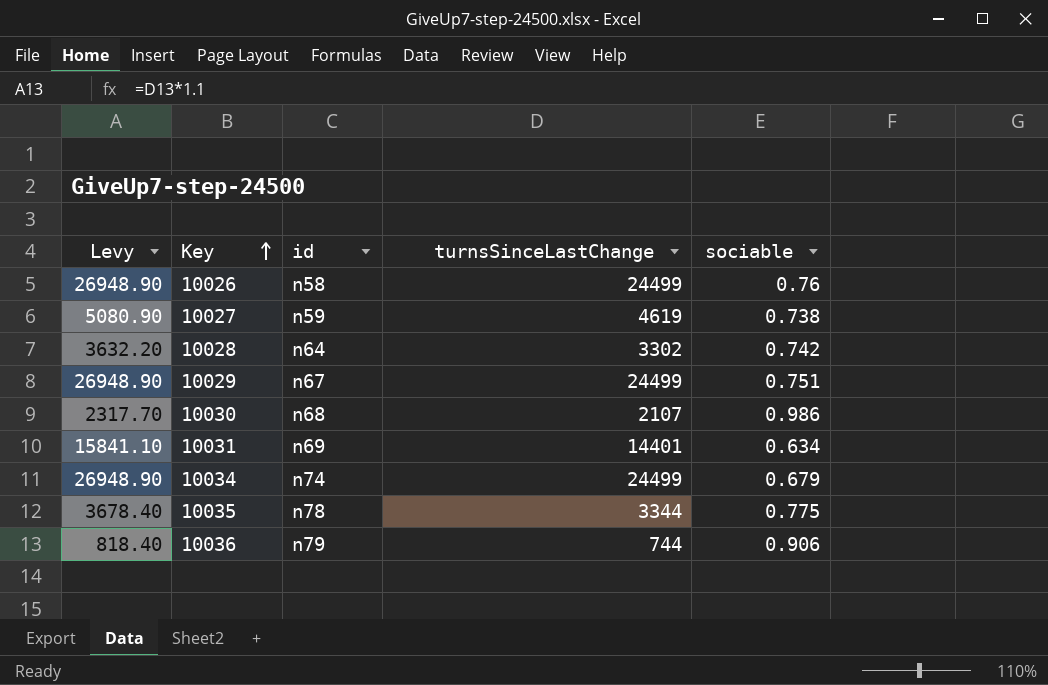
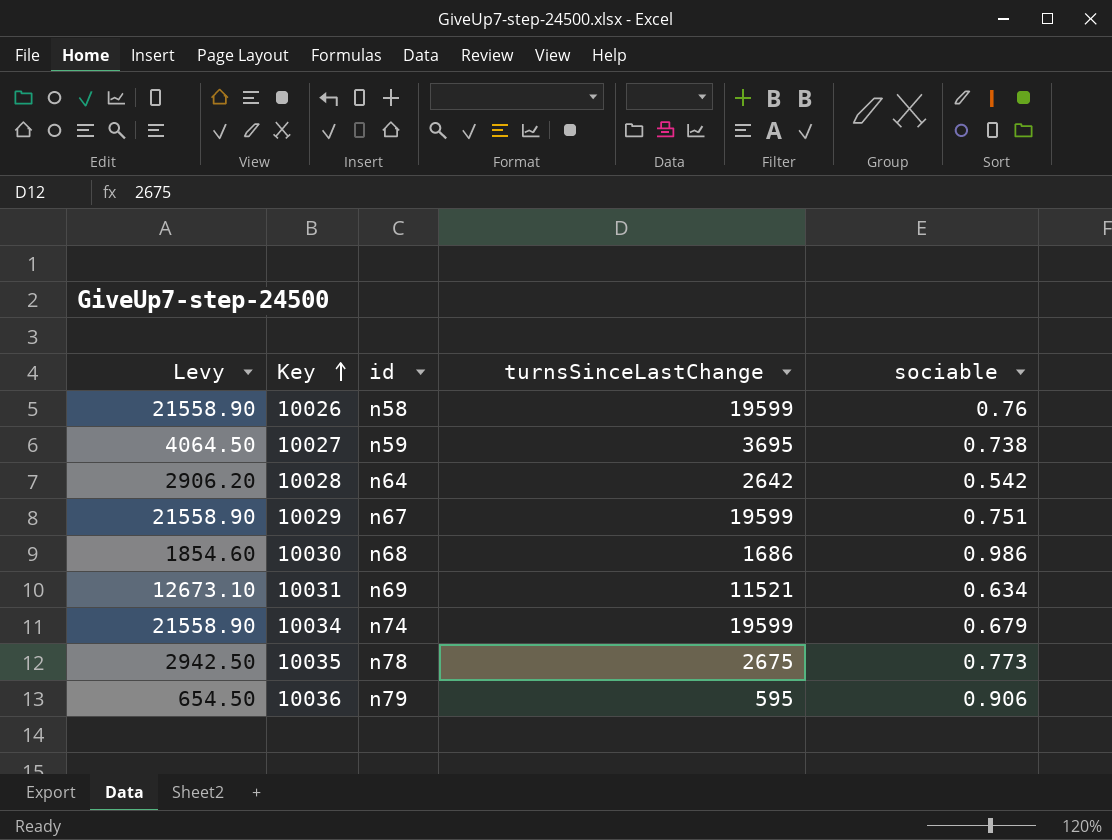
10026 | Levy: 26948.90 -> 21558.90
10026 | turnsSinceLastChange: 24499 -> 19599
10027 | Levy: 5080.90 -> 4064.50
10027 | turnsSinceLastChange: 4619 -> 3695
10028 | Levy: 3632.20 -> 2906.20
10028 | turnsSinceLastChange: 3302 -> 2642
10028 | sociable: 0.742 -> 0.542
10029 | Levy: 26948.90 -> 21558.90
10029 | turnsSinceLastChange: 24499 -> 19599
10030 | Levy: 2317.70 -> 1854.60
10030 | turnsSinceLastChange: 2107 -> 1686
10031 | Levy: 15841.10 -> 12673.10
10031 | turnsSinceLastChange: 14401 -> 11521
10034 | Levy: 26948.90 -> 21558.90
10034 | turnsSinceLastChange: 24499 -> 19599
10035 | Levy: 3678.40 -> 2942.50
10035 | turnsSinceLastChange: 3344 -> 2675
10035 | sociable: 0.775 -> 0.773
10036 | Levy: 818.40 -> 654.50
10036 | turnsSinceLastChange: 744 -> 595

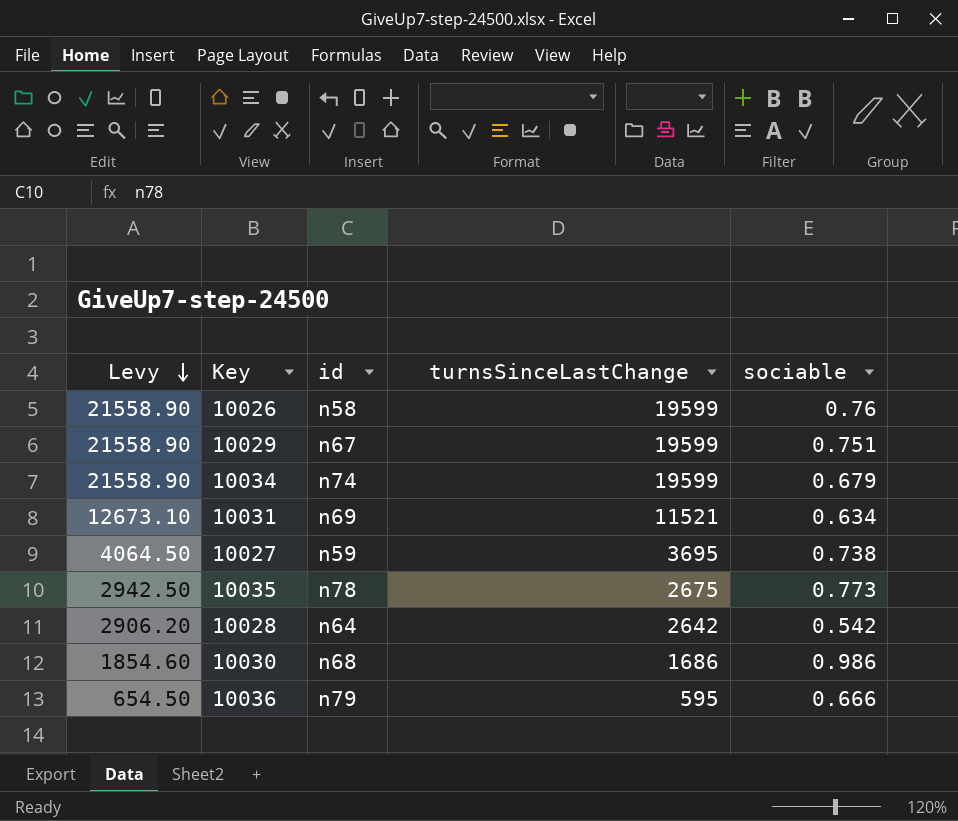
row order: Key ascending -> Levy descending
10036 | sociable: 0.906 -> 0.666

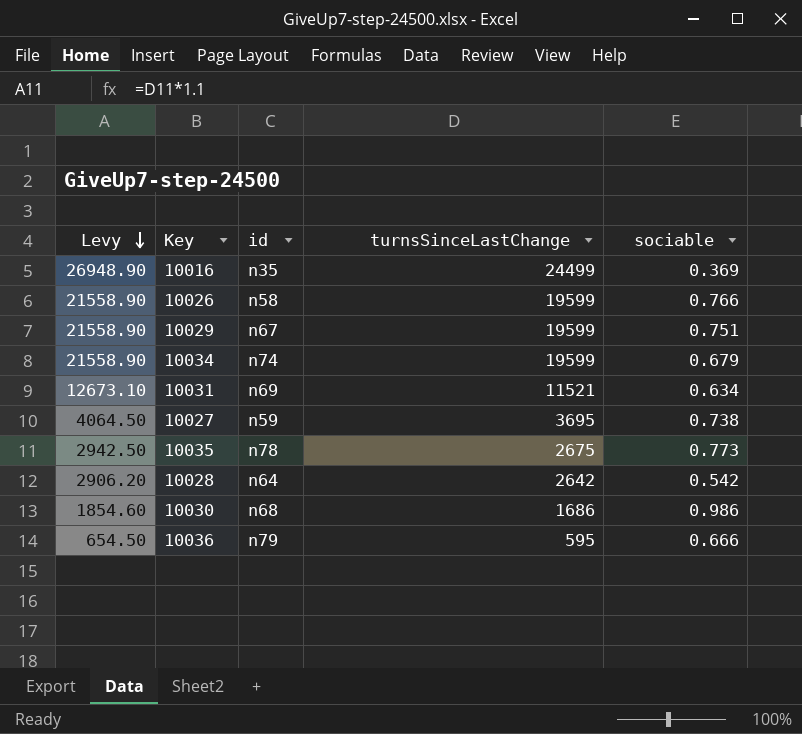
row 10016: none -> 26948.90 | n35 | 24499 | 0.369
10026 | sociable: 0.76 -> 0.766

